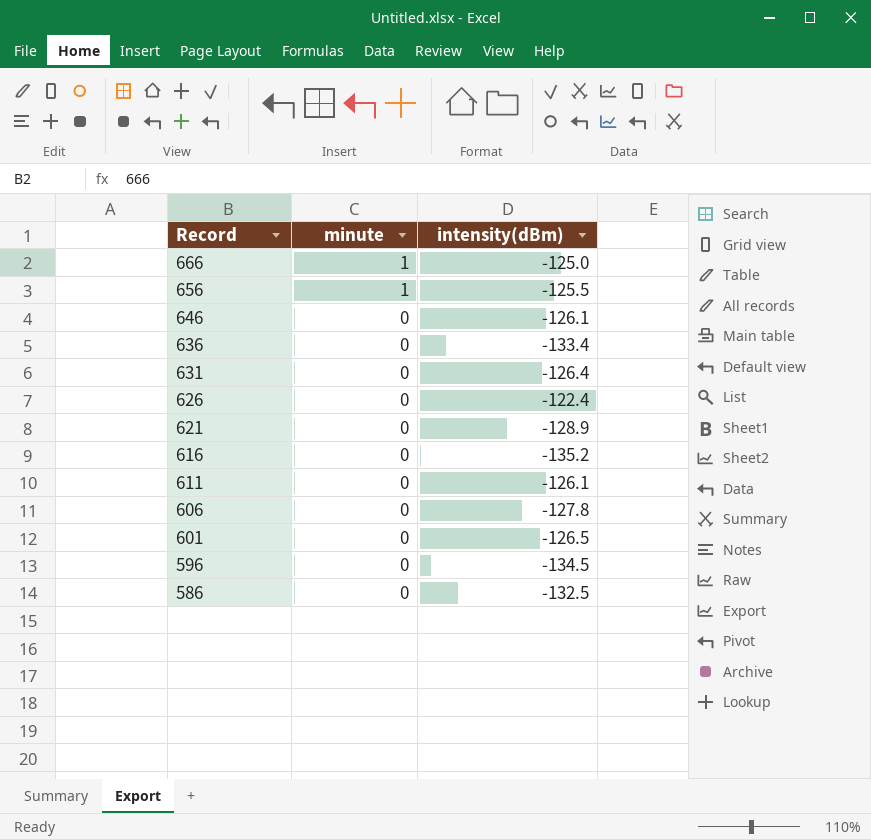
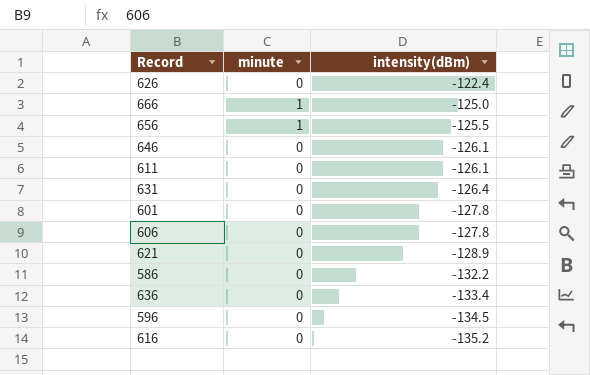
row order: Record descending -> intensity(dBm) descending
601 | intensity(dBm): -126.5 -> -127.8
586 | intensity(dBm): -132.5 -> -132.2

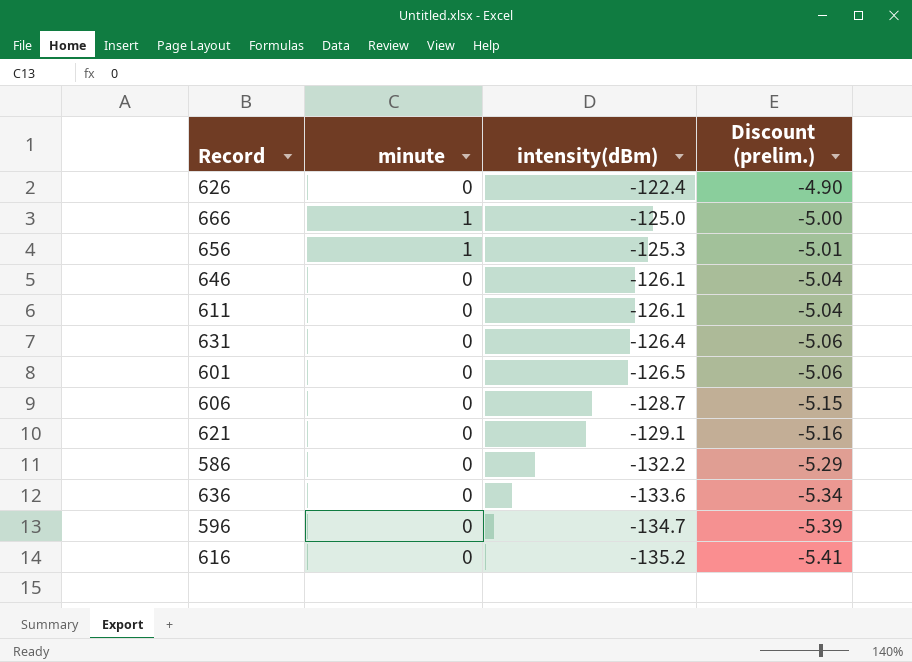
column Discount (prelim.) | formula: none -> [intensity(dBm)] * 0.04
656 | intensity(dBm): -125.5 -> -125.3
601 | intensity(dBm): -127.8 -> -126.5
606 | intensity(dBm): -127.8 -> -128.7
621 | intensity(dBm): -128.9 -> -129.1
636 | intensity(dBm): -133.4 -> -133.6
596 | intensity(dBm): -134.5 -> -134.7

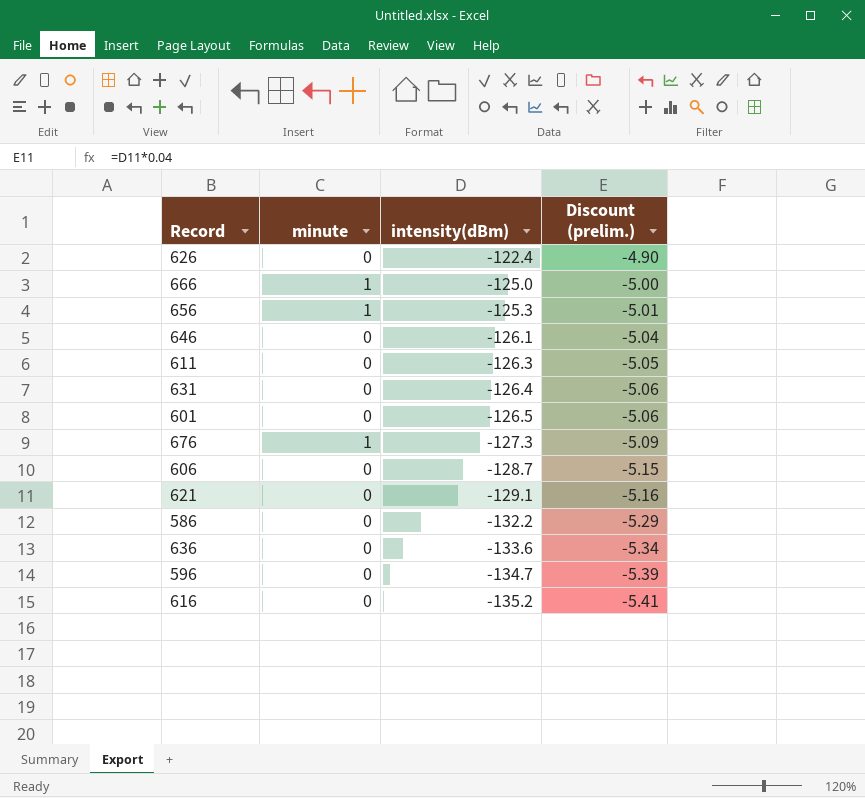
611 | intensity(dBm): -126.1 -> -126.3
611 | Discount (prelim.): -5.04 -> -5.05
row 676: none -> 1 | -127.3 | -5.09

